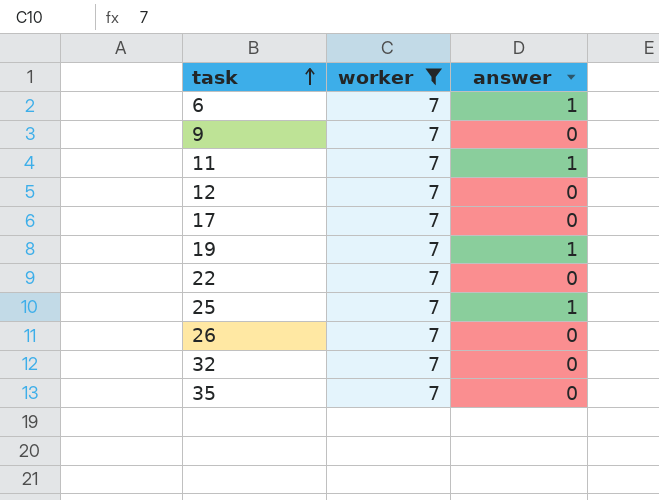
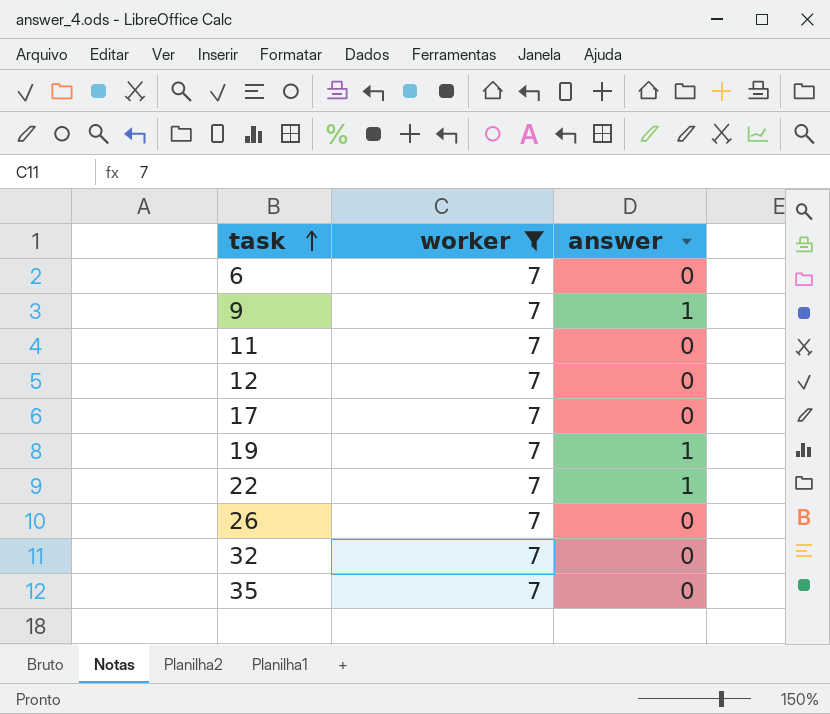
row 25: 7 | 1 -> none
6 | answer: 1 -> 0
9 | answer: 0 -> 1
11 | answer: 1 -> 0
22 | answer: 0 -> 1

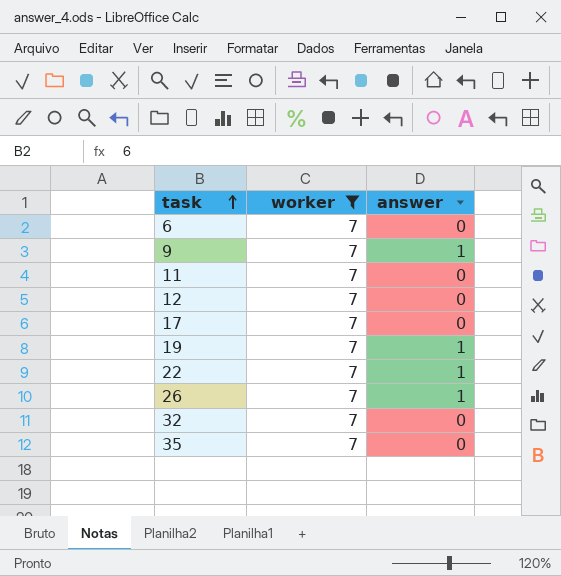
26 | answer: 0 -> 1

